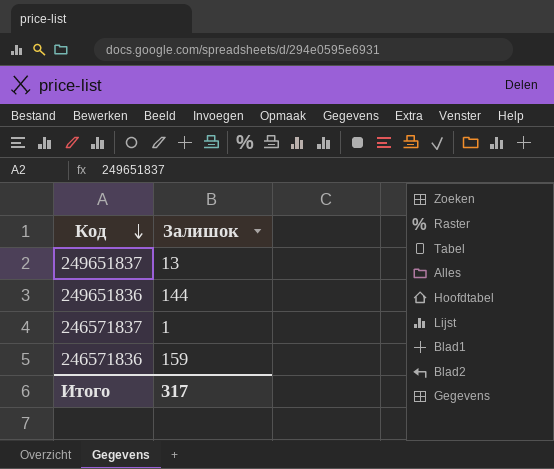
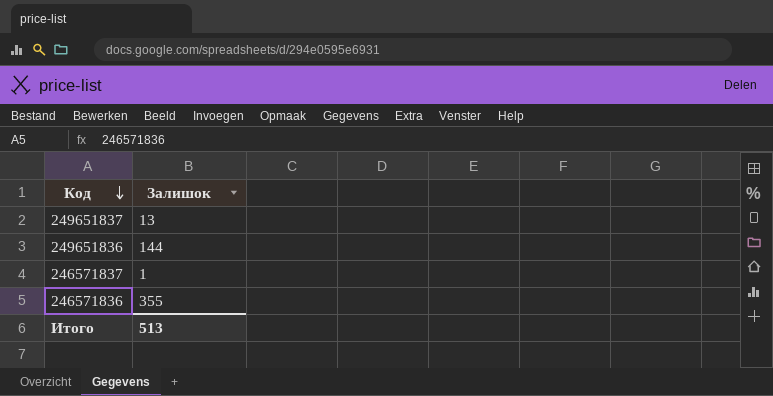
246571836 | Залишок: 159 -> 355
Итого | Залишок: 317 -> 513

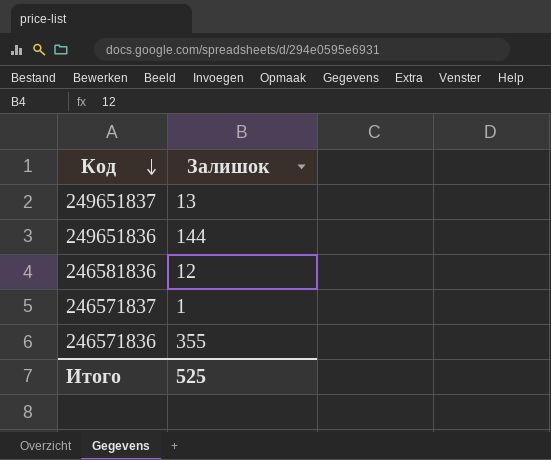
row 246581836: none -> 12
Итого | Залишок: 513 -> 525

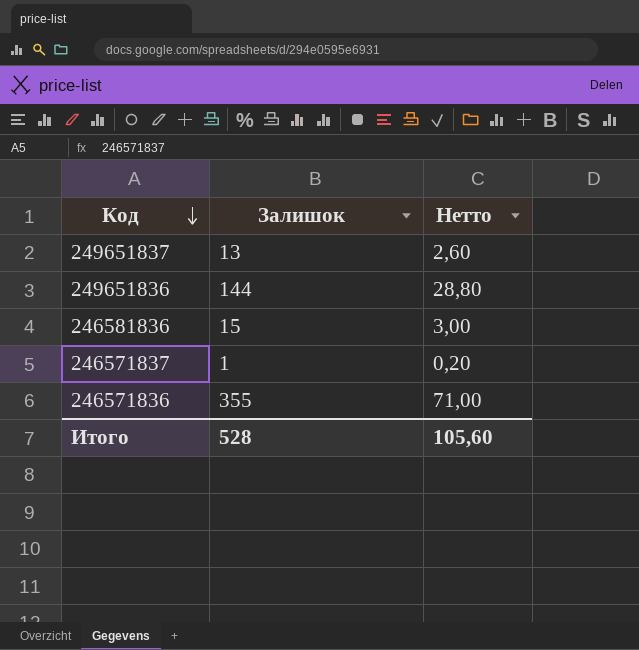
column Нетто | formula: none -> [Залишок] * 0,2
246581836 | Залишок: 12 -> 15
Итого | Залишок: 525 -> 528

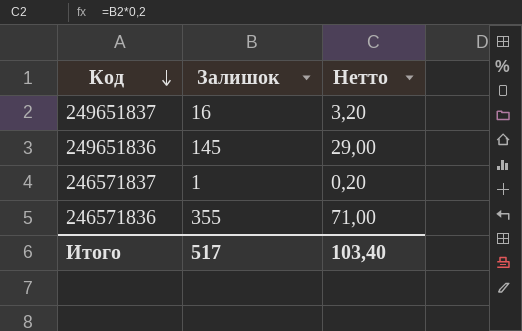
row 246581836: 15 | 3,00 -> none
249651837 | Залишок: 13 -> 16
249651837 | Нетто: 2,60 -> 3,20
249651836 | Залишок: 144 -> 145
249651836 | Нетто: 28,80 -> 29,00
Итого | Залишок: 528 -> 517
Итого | Нетто: 105,60 -> 103,40

